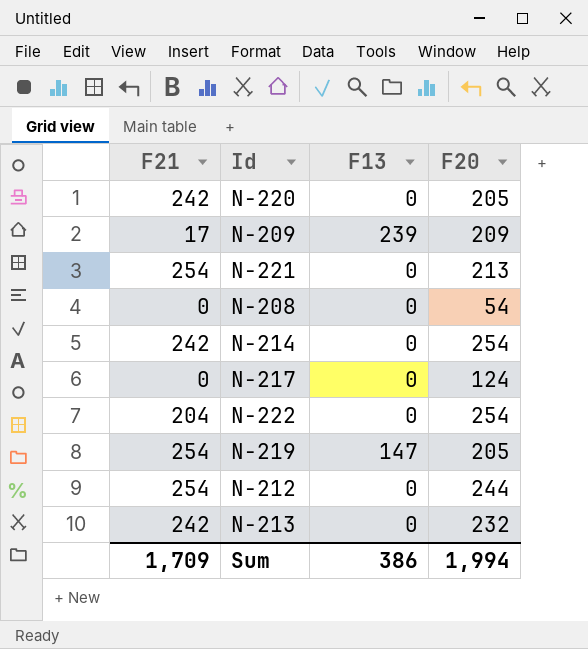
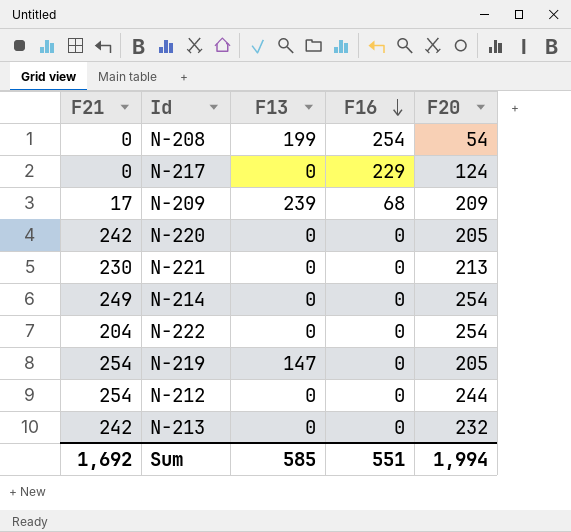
row order: none -> F16 descending
column F16 | position: none -> 4
N-208 | F13: 0 -> 199
N-221 | F21: 254 -> 230
N-214 | F21: 242 -> 249
Sum | F21: 1,709 -> 1,692
Sum | F13: 386 -> 585

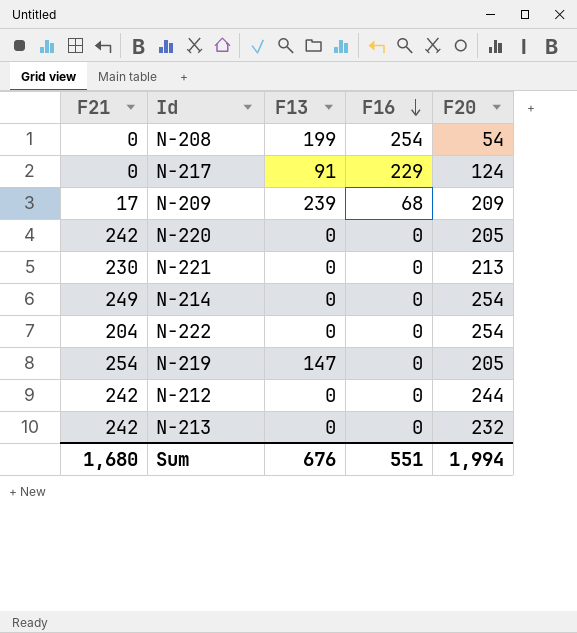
N-217 | F13: 0 -> 91
N-212 | F21: 254 -> 242
Sum | F21: 1,692 -> 1,680
Sum | F13: 585 -> 676

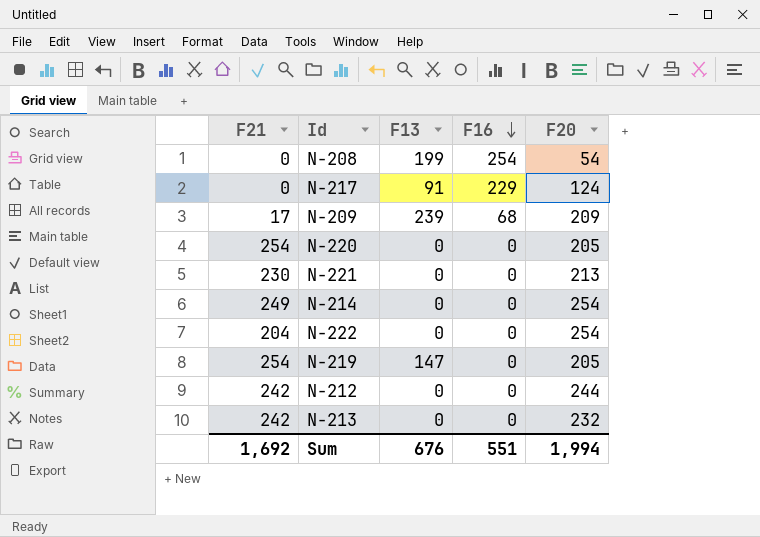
N-220 | F21: 242 -> 254
Sum | F21: 1,680 -> 1,692

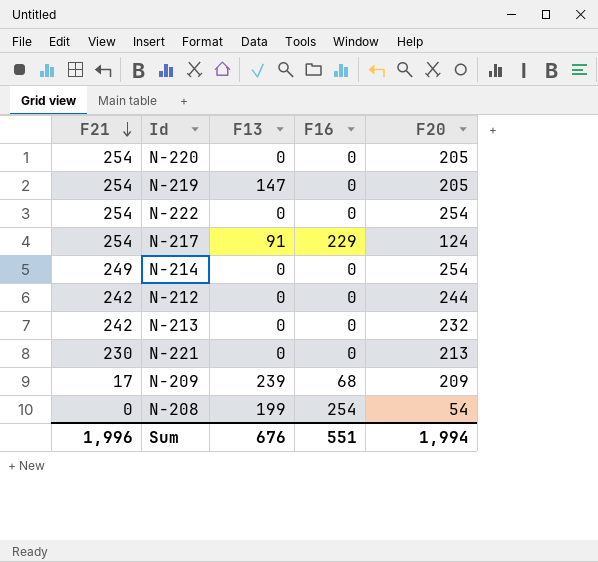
row order: F16 descending -> F21 descending
N-222 | F21: 204 -> 254
N-217 | F21: 0 -> 254
Sum | F21: 1,692 -> 1,996

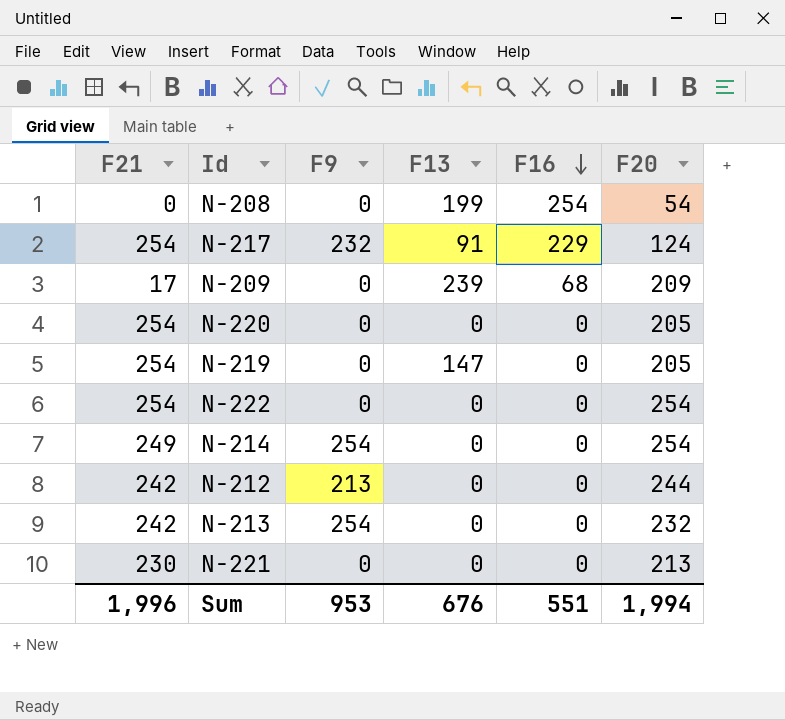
row order: F21 descending -> F16 descending
column F9 | position: none -> 3

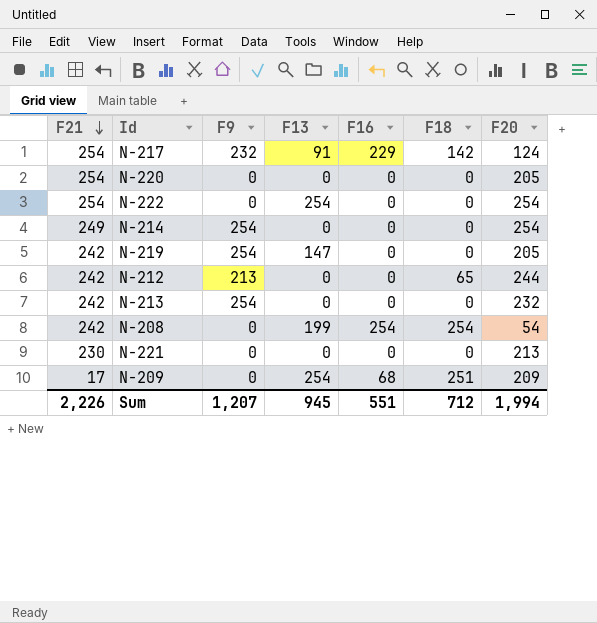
row order: F16 descending -> F21 descending
column F18 | position: none -> 6
N-222 | F13: 0 -> 254
N-219 | F21: 254 -> 242
N-219 | F9: 0 -> 254
N-208 | F21: 0 -> 242
N-209 | F13: 239 -> 254
Sum | F21: 1,996 -> 2,226
Sum | F9: 953 -> 1,207
Sum | F13: 676 -> 945

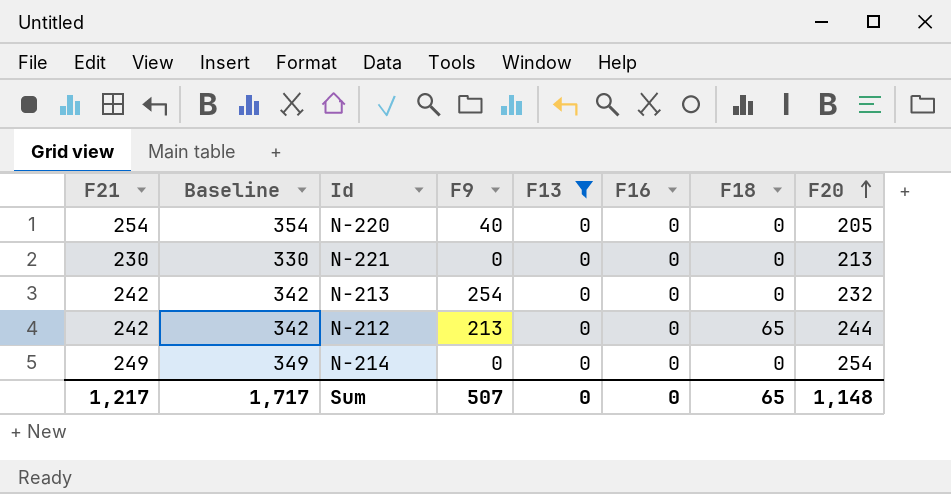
filter: none -> F13 = 0
row order: F21 descending -> F20 ascending
column Baseline | formula: none -> [F21] + 100
N-220 | F9: 0 -> 40
N-214 | F9: 254 -> 0
Sum | F21: 2,226 -> 1,217
Sum | F9: 1,207 -> 507
Sum | F13: 945 -> 0
Sum | F16: 551 -> 0
Sum | F18: 712 -> 65
Sum | F20: 1,994 -> 1,148

